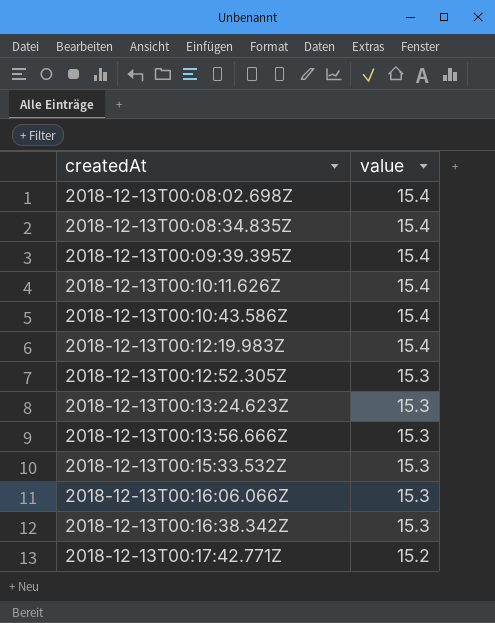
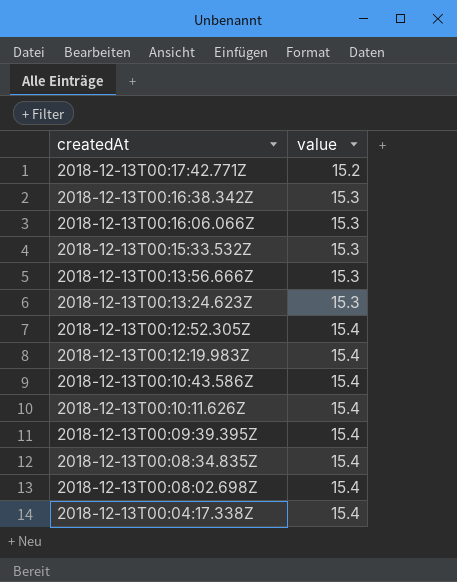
row order: createdAt ascending -> createdAt descending
2018-12-13T00:12:52.305Z | value: 15.3 -> 15.4
row 2018-12-13T00:04:17.338Z: none -> 15.4

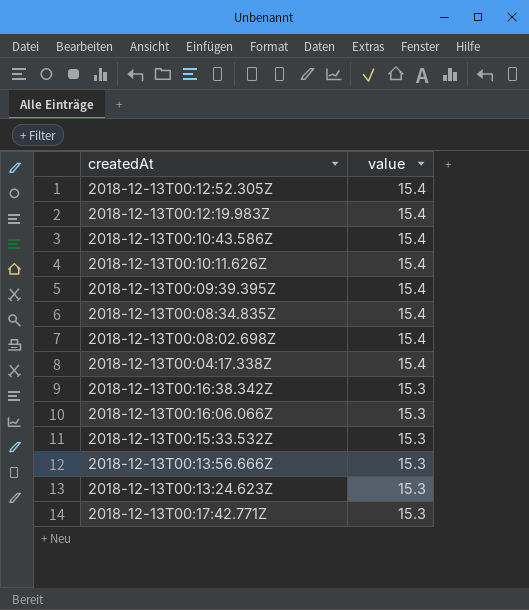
row order: createdAt descending -> value descending
2018-12-13T00:17:42.771Z | value: 15.2 -> 15.3

